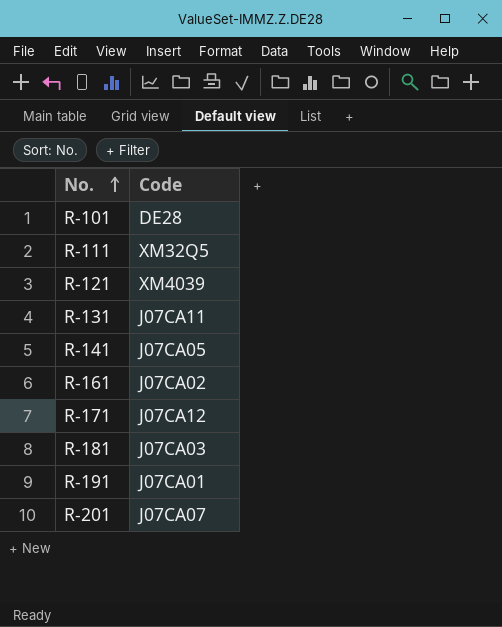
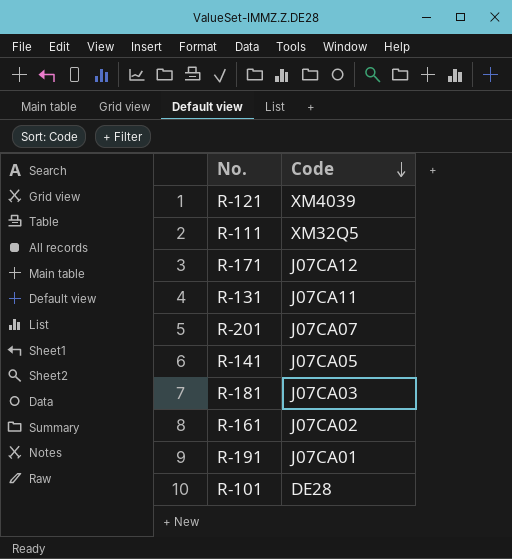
row order: No. ascending -> Code descending

